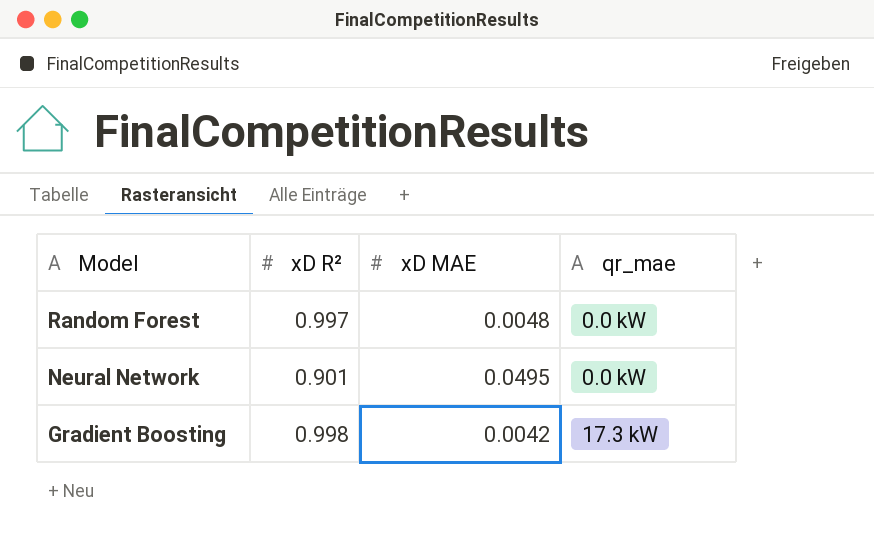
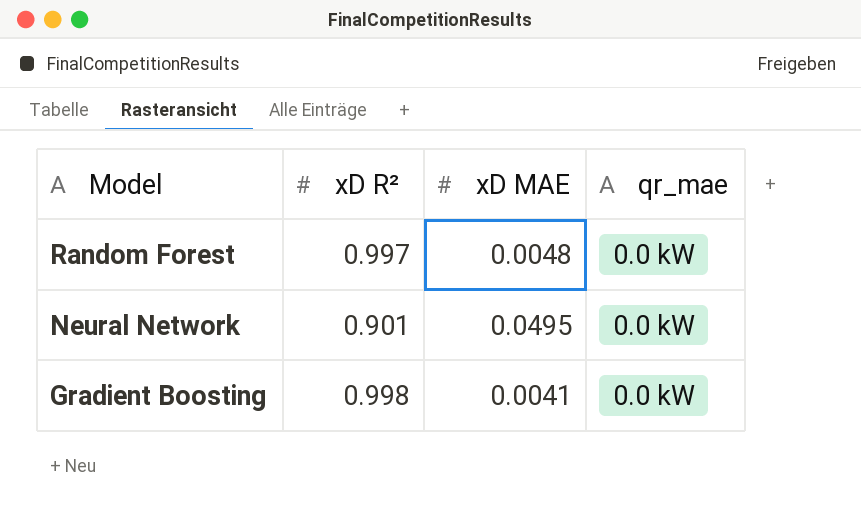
Gradient Boosting | xD MAE: 0.0042 -> 0.0041
Gradient Boosting | qr_mae: 17.3 kW -> 0.0 kW

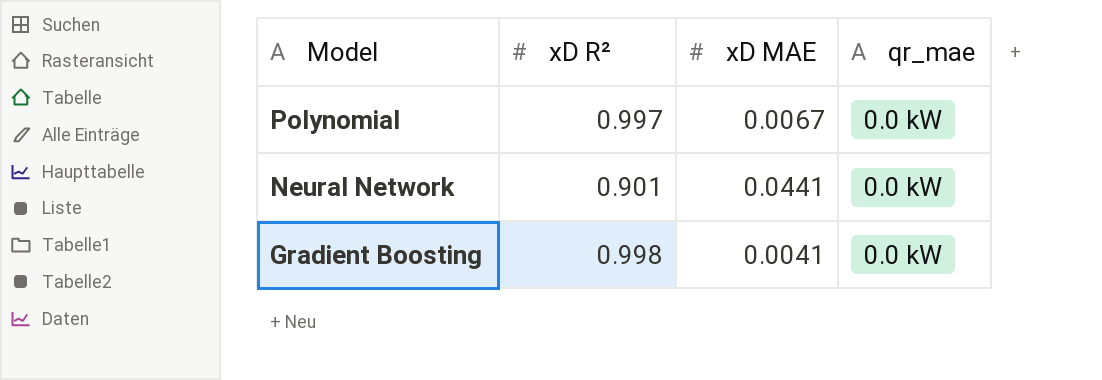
row Random Forest: 0.997 | 0.0048 | 0.0 kW -> none
row Polynomial: none -> 0.997 | 0.0067 | 0.0 kW
Neural Network | xD MAE: 0.0495 -> 0.0441

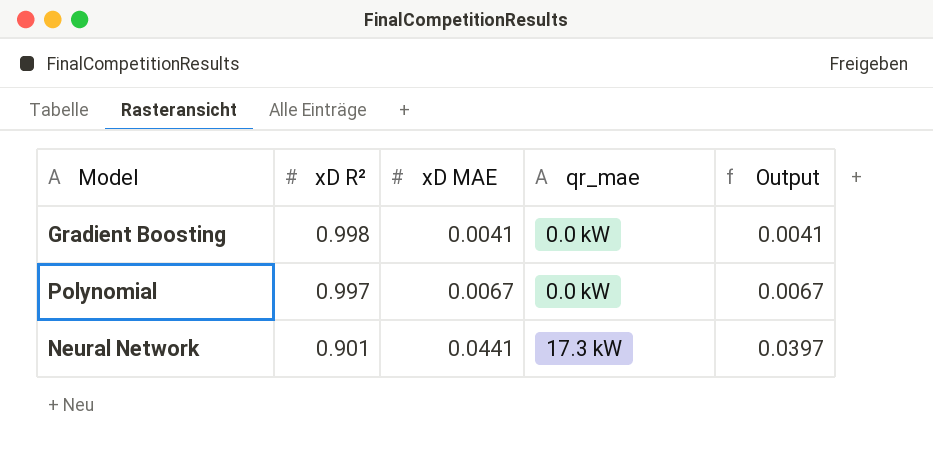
row order: Model descending -> xD R² descending
column Output | formula: none -> [xD R²] * [xD MAE]
Neural Network | qr_mae: 0.0 kW -> 17.3 kW

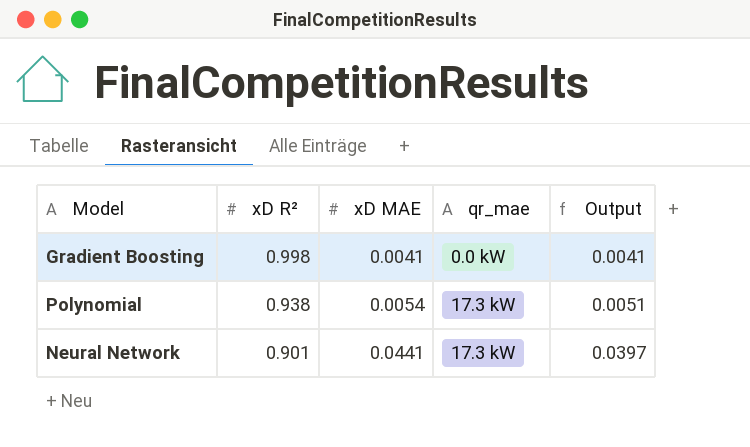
Polynomial | xD R²: 0.997 -> 0.938
Polynomial | xD MAE: 0.0067 -> 0.0054
Polynomial | qr_mae: 0.0 kW -> 17.3 kW
Polynomial | Output: 0.0067 -> 0.0051

